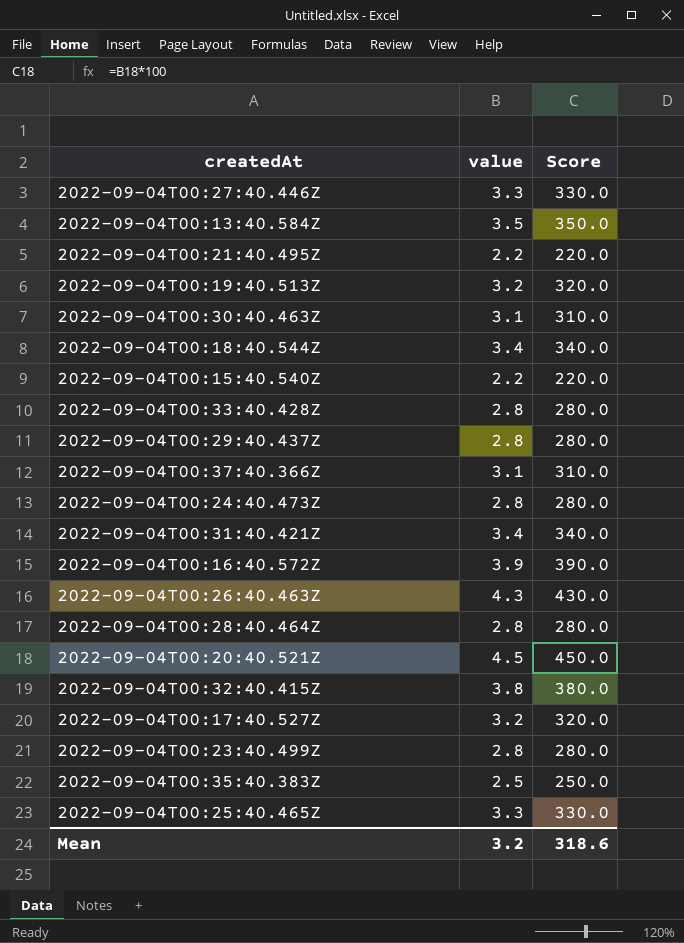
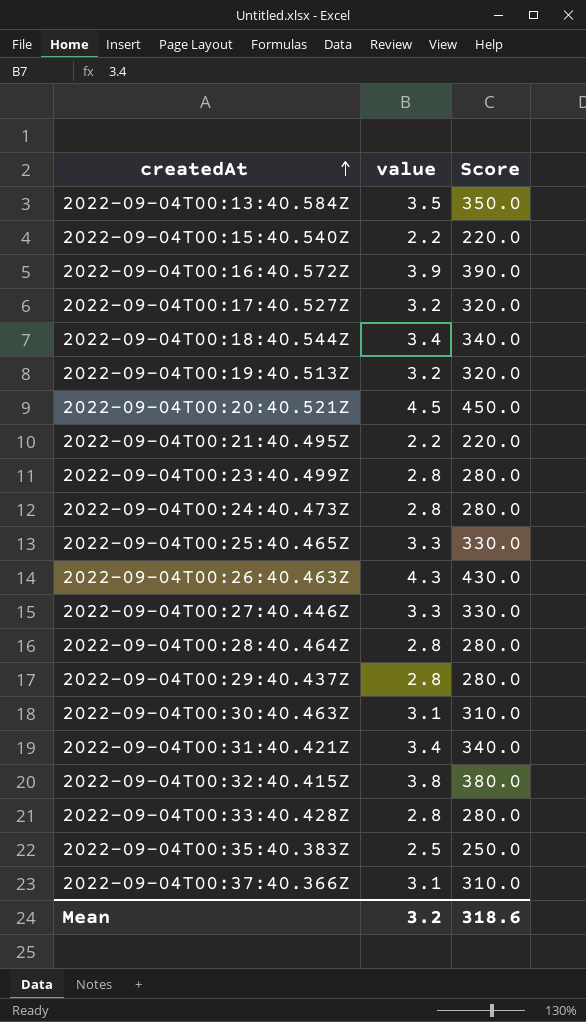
row order: none -> createdAt ascending

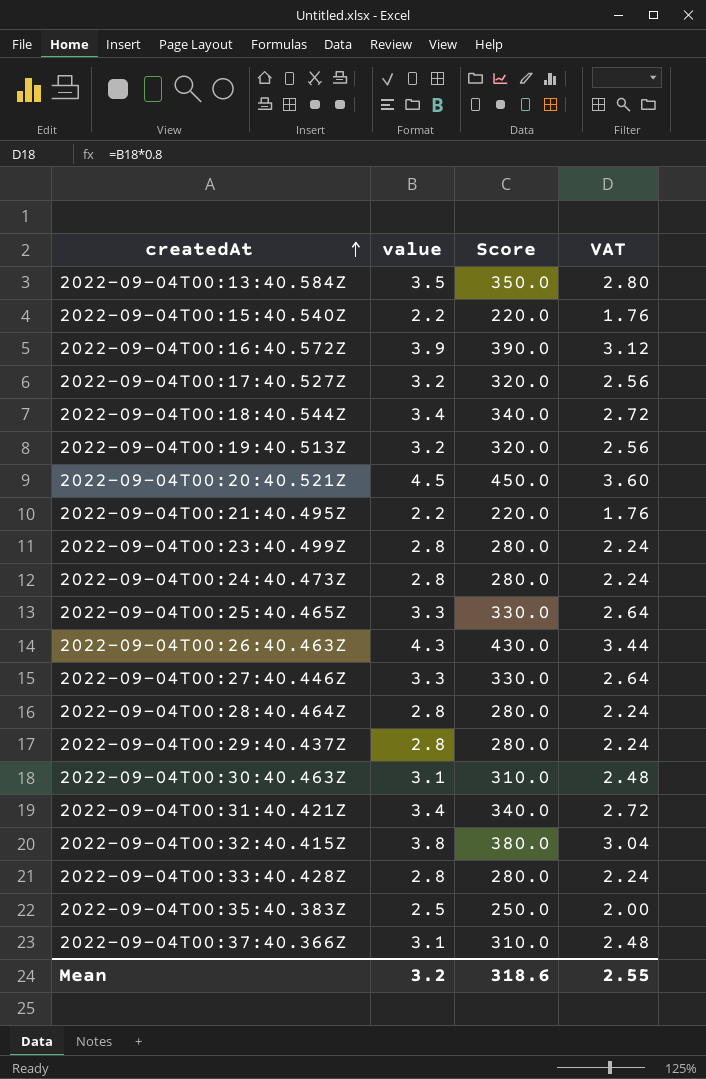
column VAT | formula: none -> [value] * 0.8

